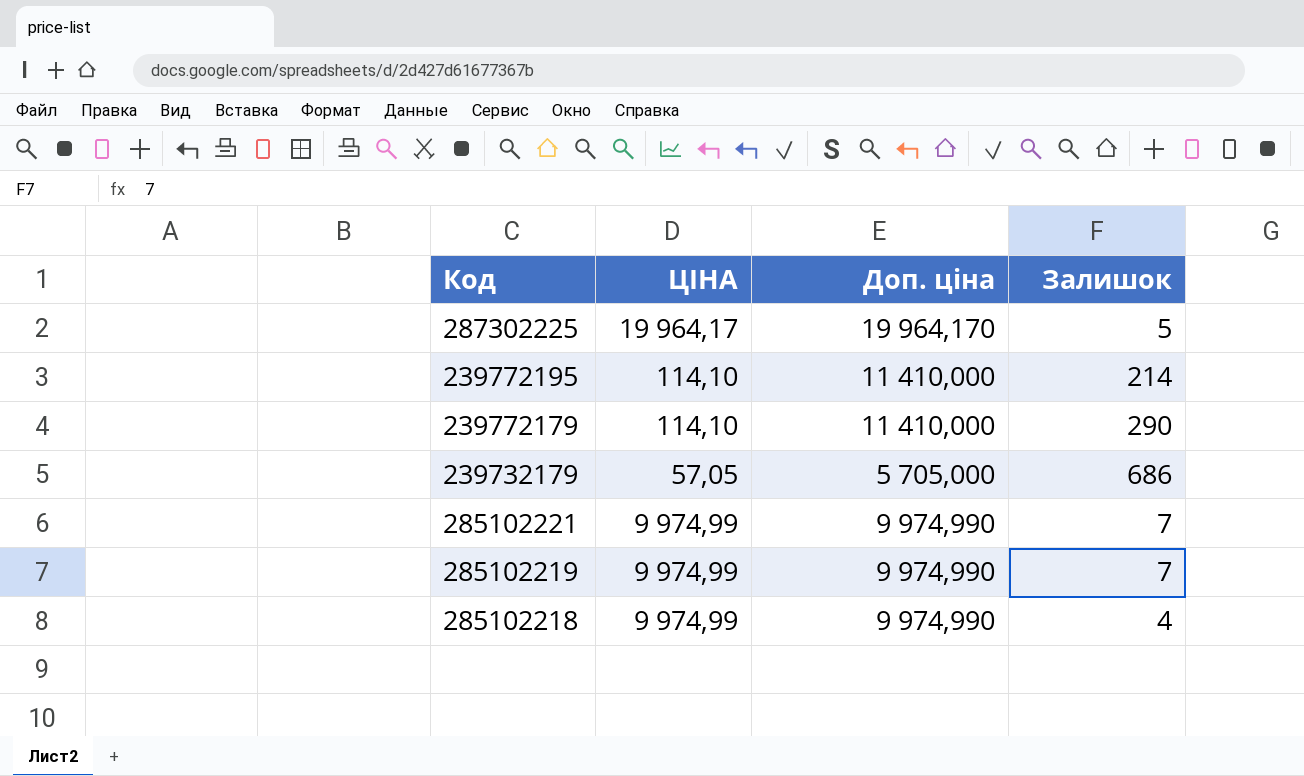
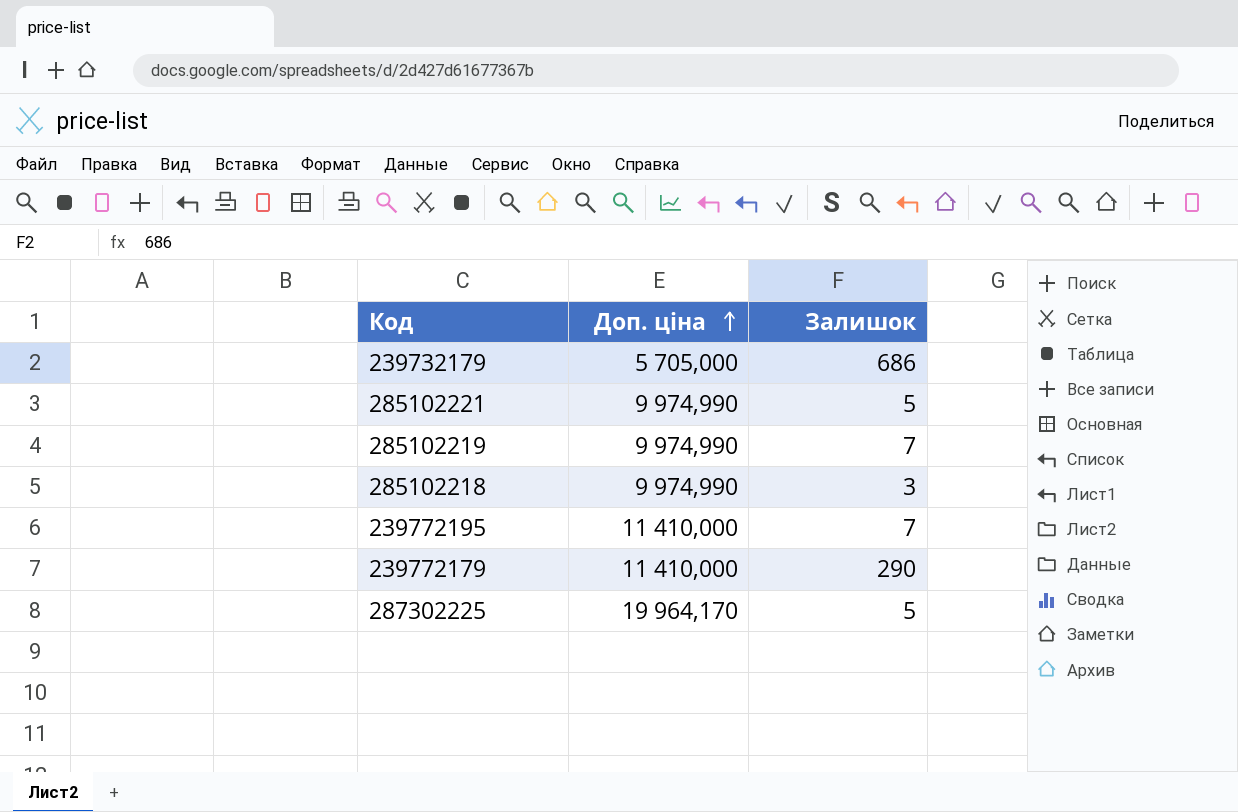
row order: none -> Доп. ціна ascending
column ЦІНА | position: 2 -> none
285102221 | Залишок: 7 -> 5
285102218 | Залишок: 4 -> 3
239772195 | Залишок: 214 -> 7

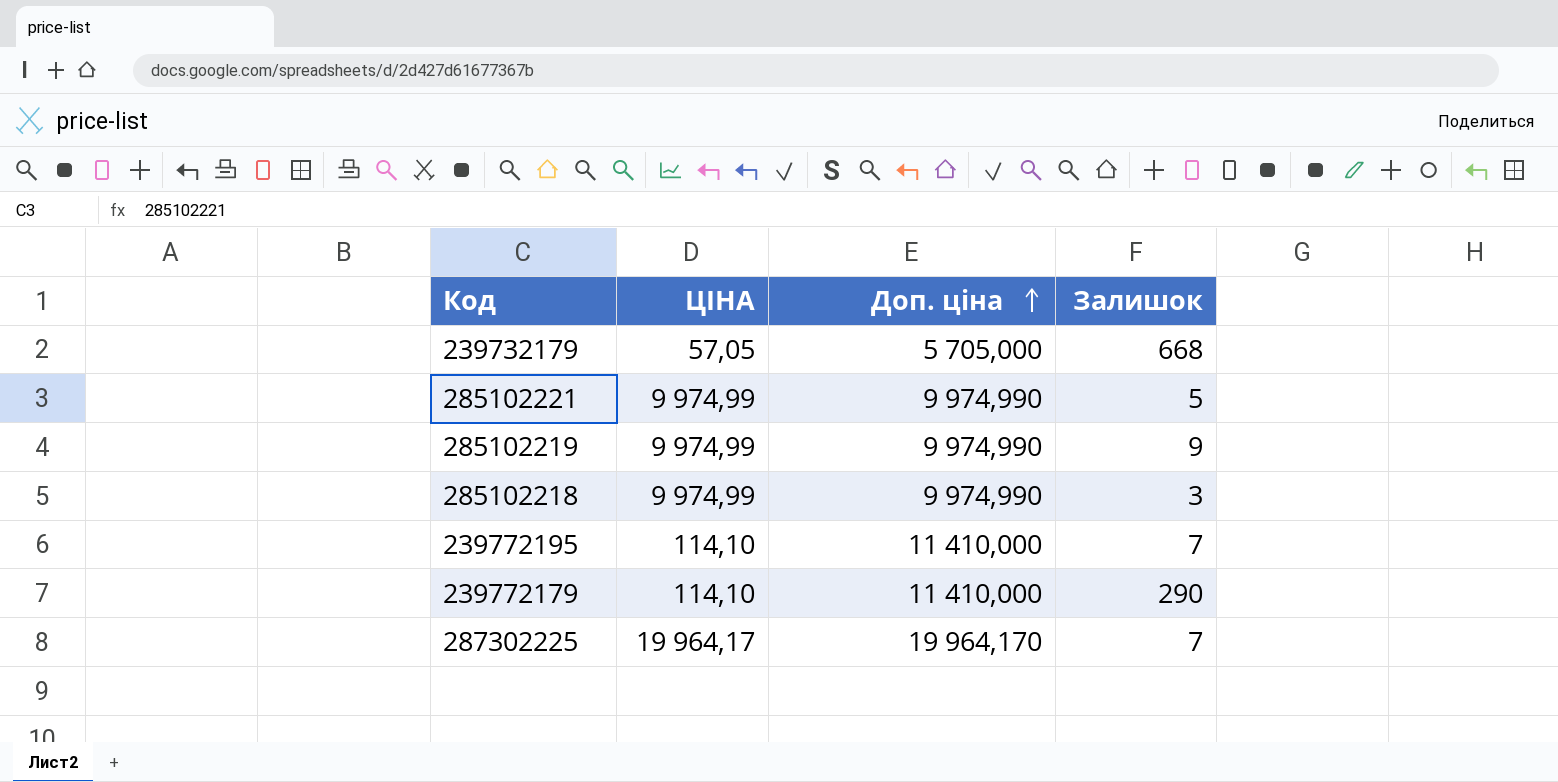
column ЦІНА | position: none -> 2
239732179 | Залишок: 686 -> 668
285102219 | Залишок: 7 -> 9
287302225 | Залишок: 5 -> 7

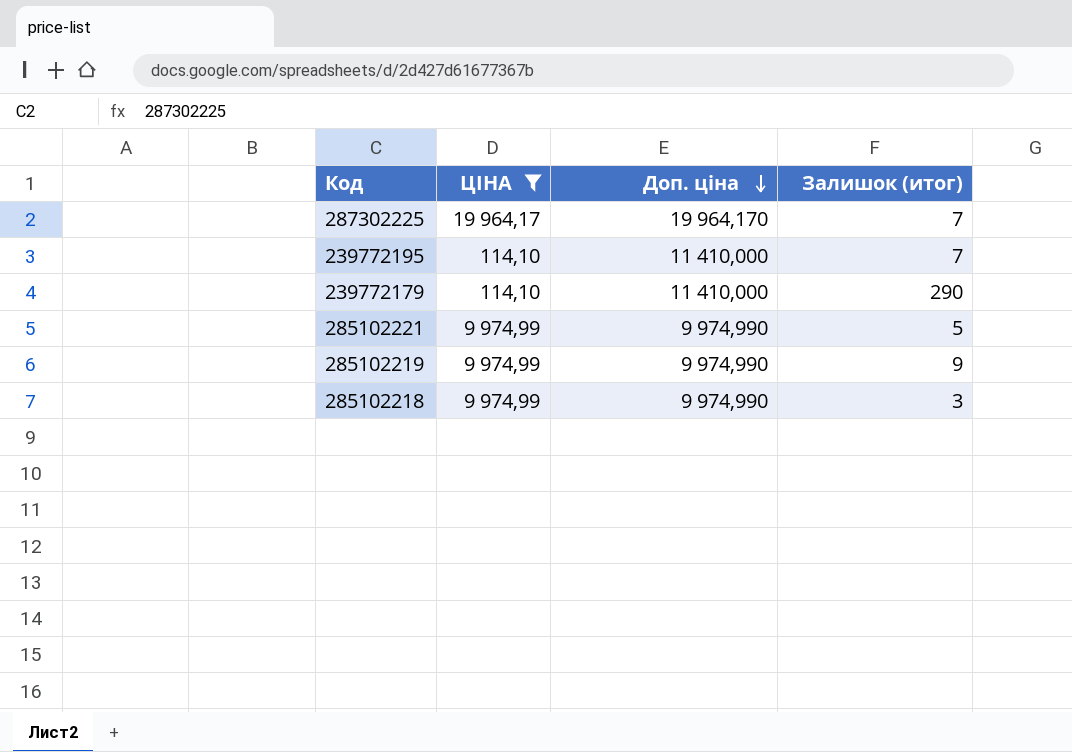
filter: none -> ЦІНА != 57,05
row order: Доп. ціна ascending -> Доп. ціна descending
column name: Залишок -> Залишок (итог)

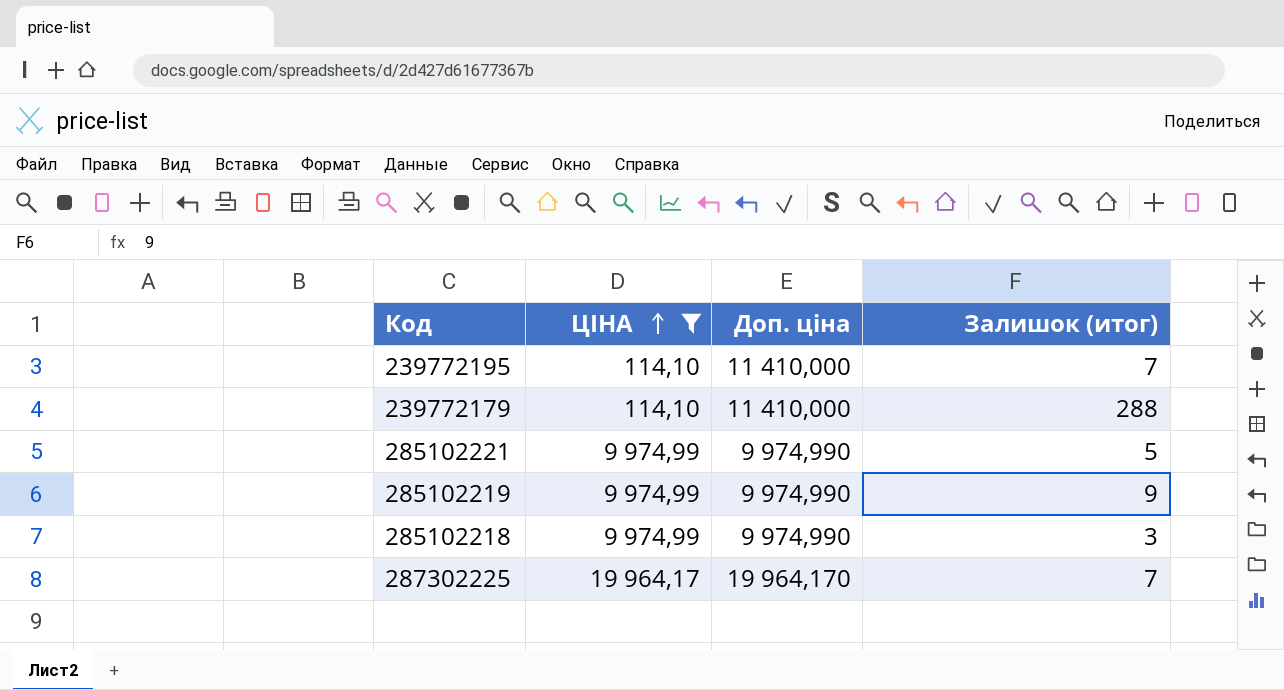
row order: Доп. ціна descending -> ЦІНА ascending
239772179 | Залишок (итог): 290 -> 288

